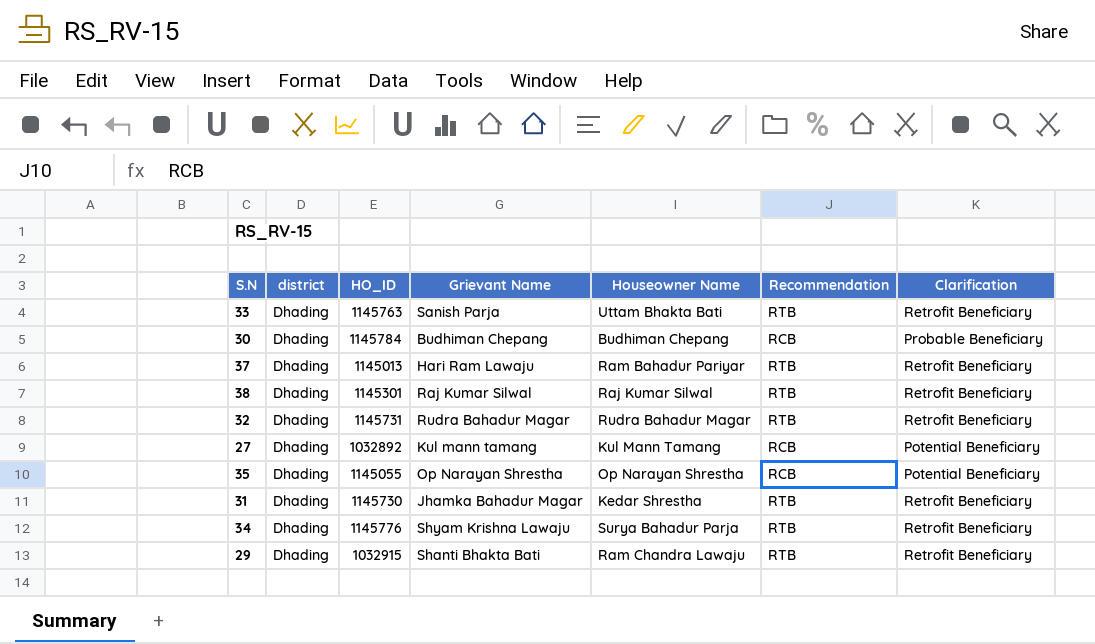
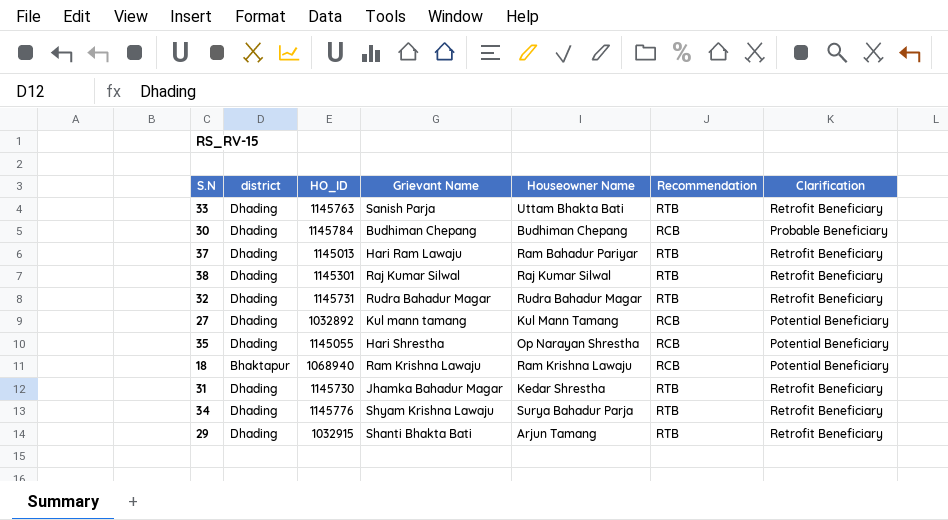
35 | Grievant Name: Op Narayan Shrestha -> Hari Shrestha
row 18: none -> Bhaktapur | 1068940 | Ram Krishna Lawaju | Ram Krishna Lawaju | RCB | Potential Beneficiary
29 | Houseowner Name: Ram Chandra Lawaju -> Arjun Tamang

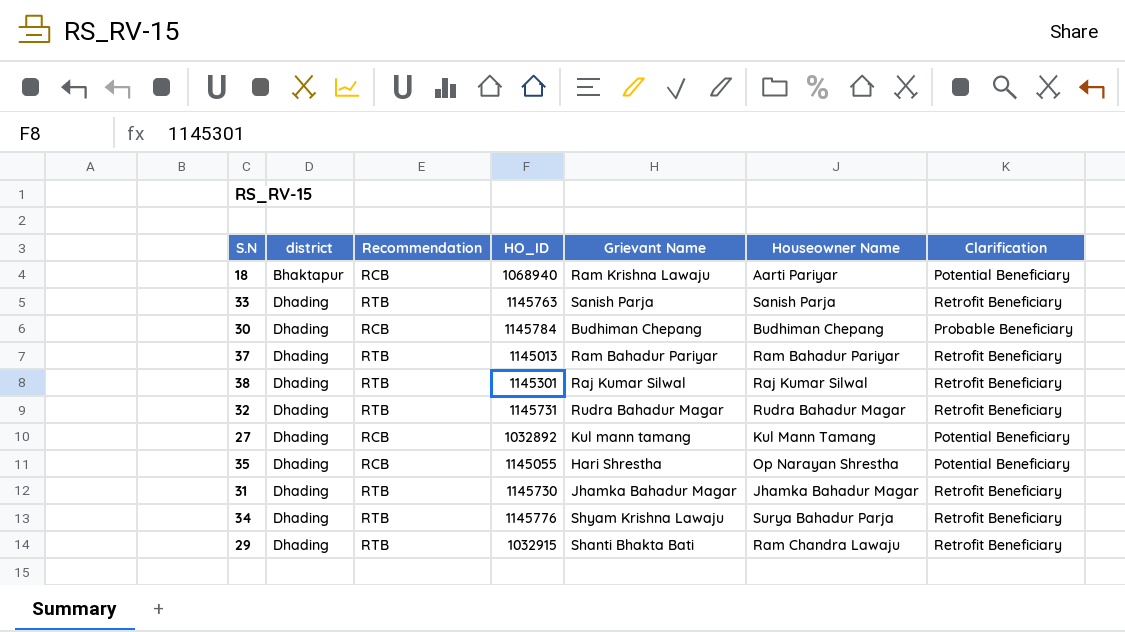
row order: none -> district ascending
column Recommendation | position: 6 -> 3
18 | Houseowner Name: Ram Krishna Lawaju -> Aarti Pariyar
33 | Houseowner Name: Uttam Bhakta Bati -> Sanish Parja
37 | Grievant Name: Hari Ram Lawaju -> Ram Bahadur Pariyar
31 | Houseowner Name: Kedar Shrestha -> Jhamka Bahadur Magar
29 | Houseowner Name: Arjun Tamang -> Ram Chandra Lawaju

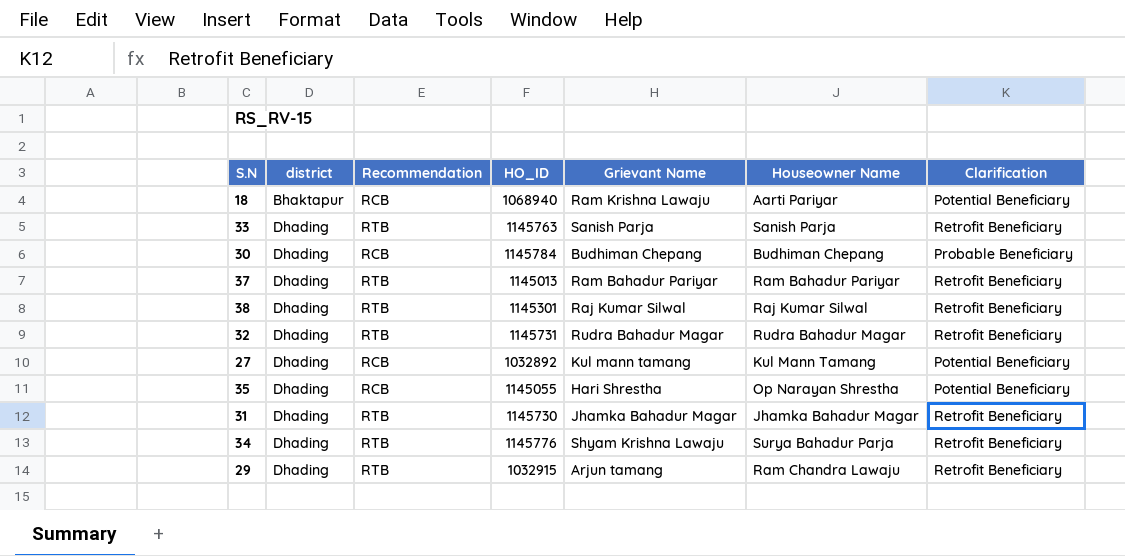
29 | Grievant Name: Shanti Bhakta Bati -> Arjun tamang

